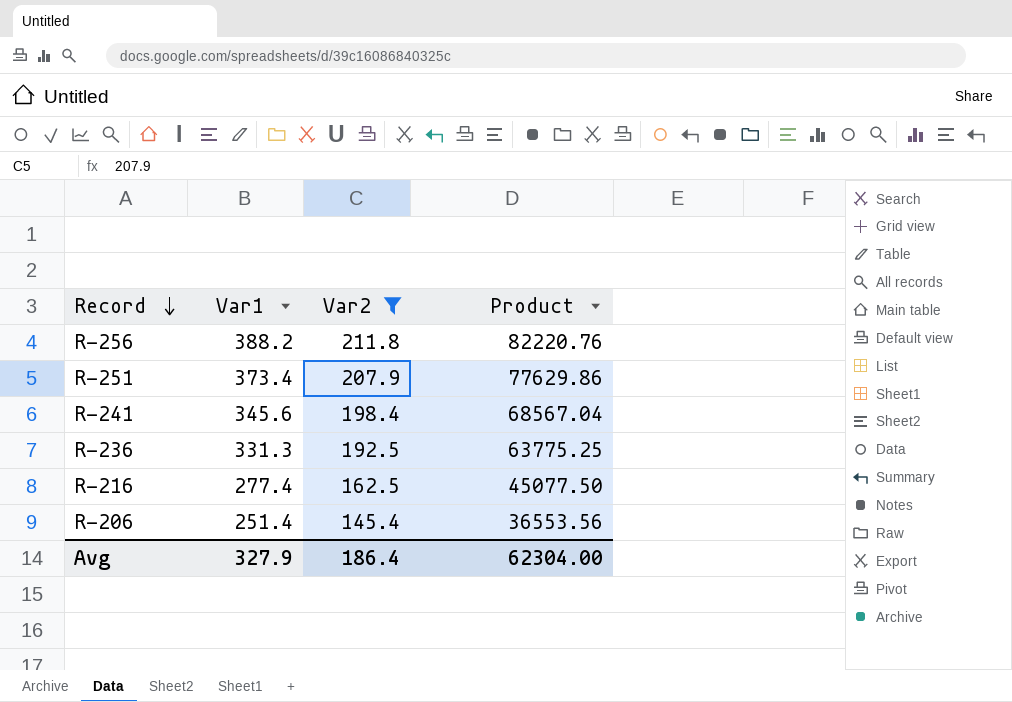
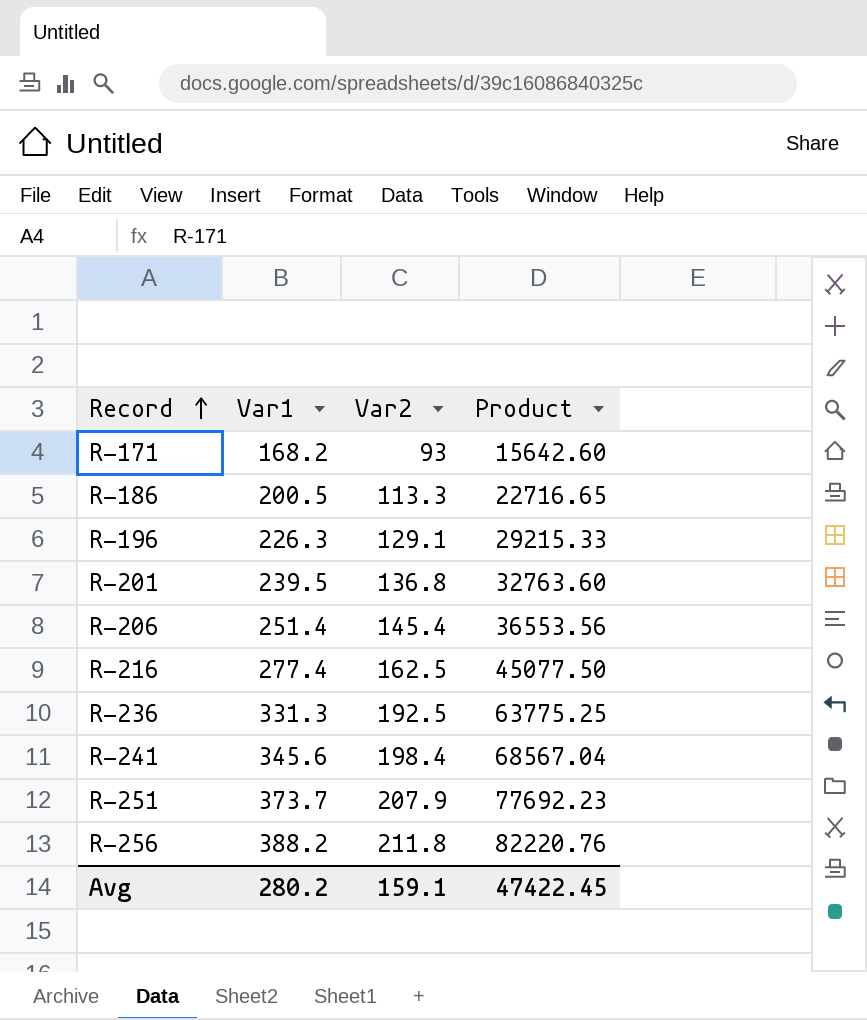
filter: Var2 >= 145.4 -> none
row order: Record descending -> Record ascending
R-251 | Var1: 373.4 -> 373.7
R-251 | Product: 77629.86 -> 77692.23
Avg | Var1: 327.9 -> 280.2
Avg | Var2: 186.4 -> 159.1
Avg | Product: 62304.00 -> 47422.45

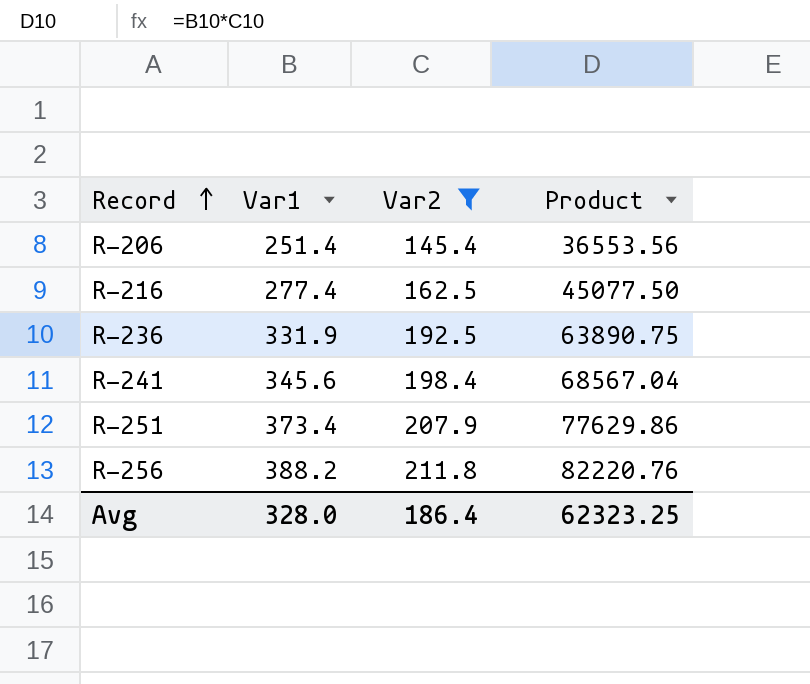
filter: none -> Var2 >= 145.4
R-236 | Var1: 331.3 -> 331.9
R-236 | Product: 63775.25 -> 63890.75
R-251 | Var1: 373.7 -> 373.4
R-251 | Product: 77692.23 -> 77629.86
Avg | Var1: 280.2 -> 328.0
Avg | Var2: 159.1 -> 186.4
Avg | Product: 47422.45 -> 62323.25

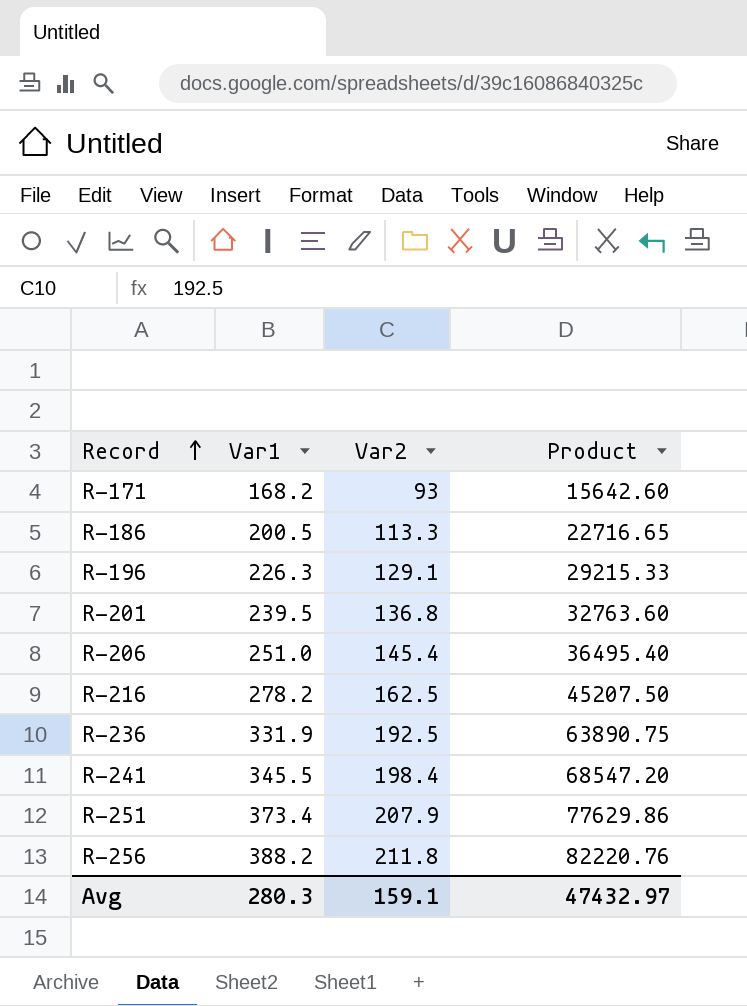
filter: Var2 >= 145.4 -> none
R-206 | Var1: 251.4 -> 251.0
R-206 | Product: 36553.56 -> 36495.40
R-216 | Var1: 277.4 -> 278.2
R-216 | Product: 45077.50 -> 45207.50
R-241 | Var1: 345.6 -> 345.5
R-241 | Product: 68567.04 -> 68547.20
Avg | Var1: 328.0 -> 280.3
Avg | Var2: 186.4 -> 159.1
Avg | Product: 62323.25 -> 47432.97

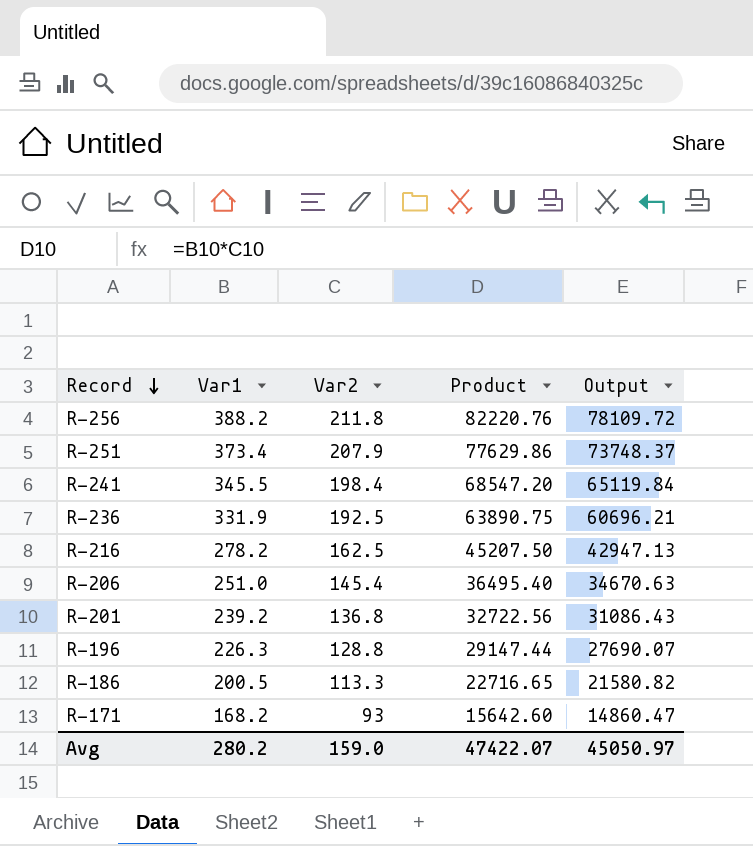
row order: Record ascending -> Record descending
column Output | formula: none -> [Product] * 0.95
R-201 | Var1: 239.5 -> 239.2
R-201 | Product: 32763.60 -> 32722.56
R-196 | Var2: 129.1 -> 128.8
R-196 | Product: 29215.33 -> 29147.44
Avg | Var1: 280.3 -> 280.2
Avg | Var2: 159.1 -> 159.0
Avg | Product: 47432.97 -> 47422.07

